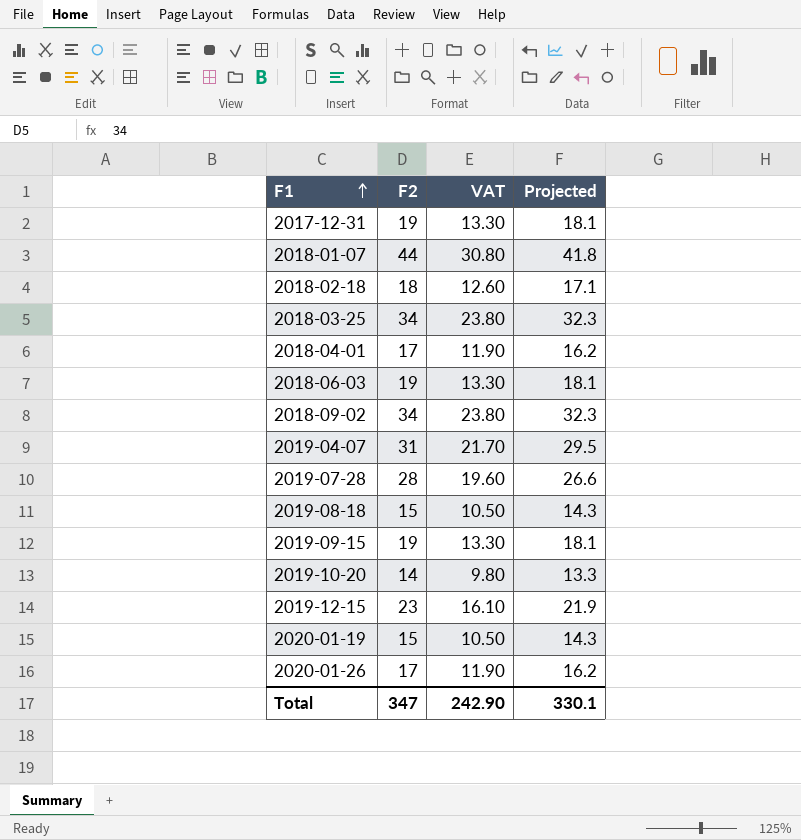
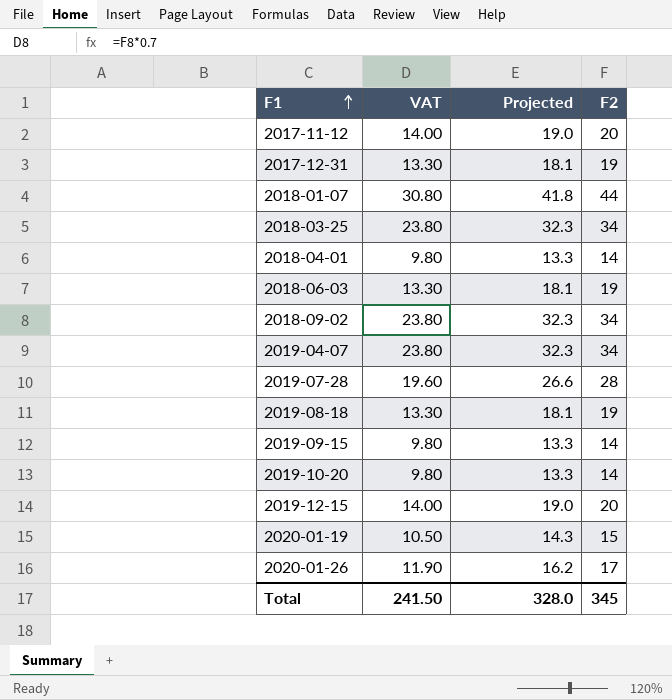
column F2 | position: 2 -> 4
row 2018-02-18: 18 | 12.60 | 17.1 -> none
row 2017-11-12: none -> 14.00 | 19.0 | 20
2018-04-01 | VAT: 11.90 -> 9.80
2018-04-01 | Projected: 16.2 -> 13.3
2018-04-01 | F2: 17 -> 14
2019-04-07 | VAT: 21.70 -> 23.80
2019-04-07 | Projected: 29.5 -> 32.3
2019-04-07 | F2: 31 -> 34
2019-08-18 | VAT: 10.50 -> 13.30
2019-08-18 | Projected: 14.3 -> 18.1
2019-08-18 | F2: 15 -> 19
2019-09-15 | VAT: 13.30 -> 9.80
2019-09-15 | Projected: 18.1 -> 13.3
2019-09-15 | F2: 19 -> 14
2019-12-15 | VAT: 16.10 -> 14.00
2019-12-15 | Projected: 21.9 -> 19.0
2019-12-15 | F2: 23 -> 20
Total | VAT: 242.90 -> 241.50
Total | Projected: 330.1 -> 328.0
Total | F2: 347 -> 345

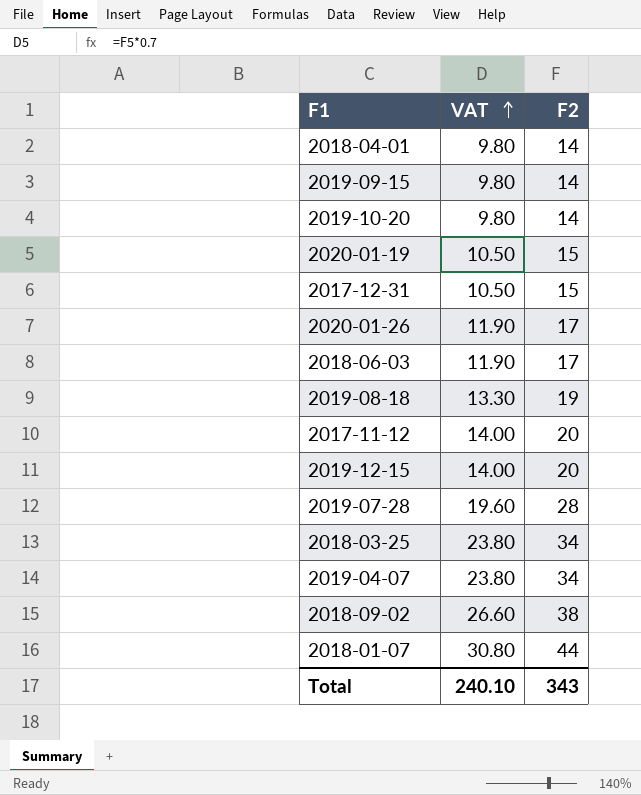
row order: F1 ascending -> VAT ascending
column Projected | formula: [F2] * 0.95 -> none
2017-12-31 | VAT: 13.30 -> 10.50
2017-12-31 | F2: 19 -> 15
2018-06-03 | VAT: 13.30 -> 11.90
2018-06-03 | F2: 19 -> 17
2018-09-02 | VAT: 23.80 -> 26.60
2018-09-02 | F2: 34 -> 38
Total | VAT: 241.50 -> 240.10
Total | F2: 345 -> 343

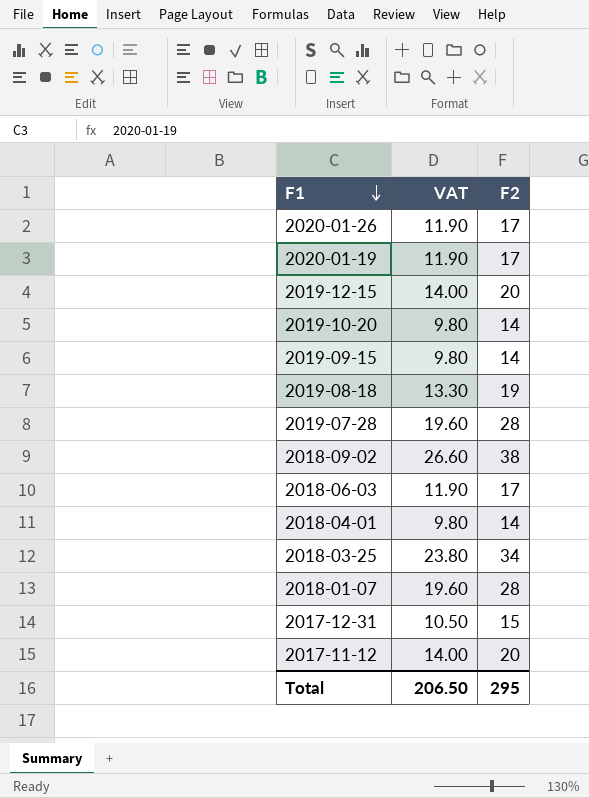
row order: VAT ascending -> F1 descending
row 2019-04-07: 23.80 | 34 -> none
2020-01-19 | VAT: 10.50 -> 11.90
2020-01-19 | F2: 15 -> 17
2018-01-07 | VAT: 30.80 -> 19.60
2018-01-07 | F2: 44 -> 28
Total | VAT: 240.10 -> 206.50
Total | F2: 343 -> 295

